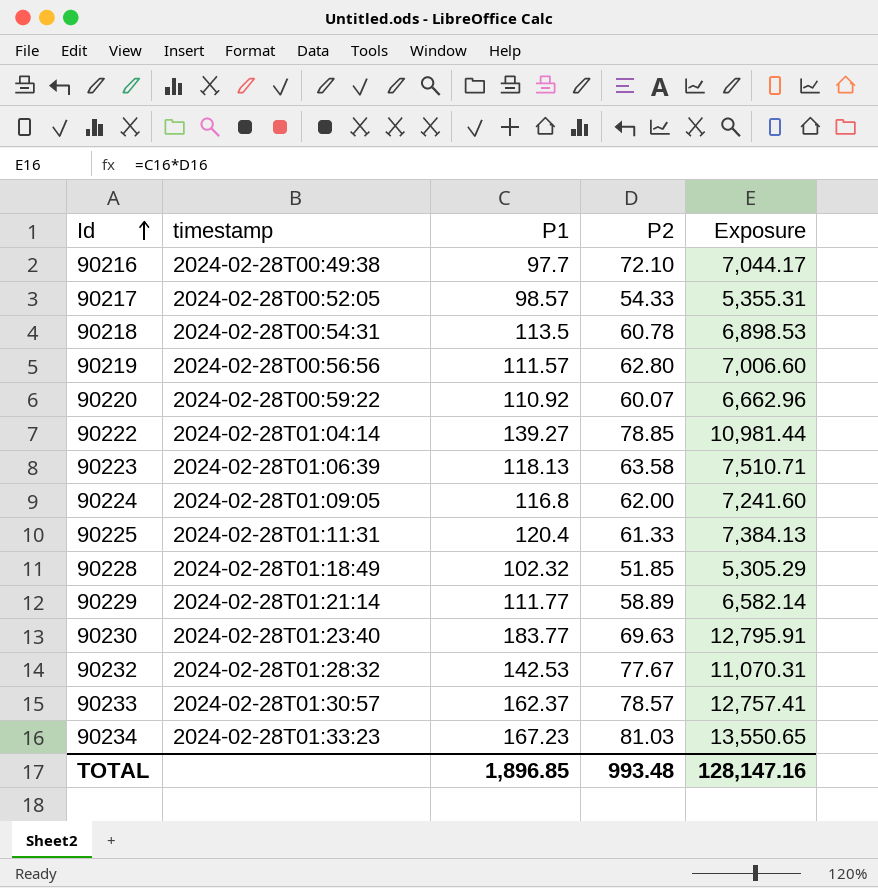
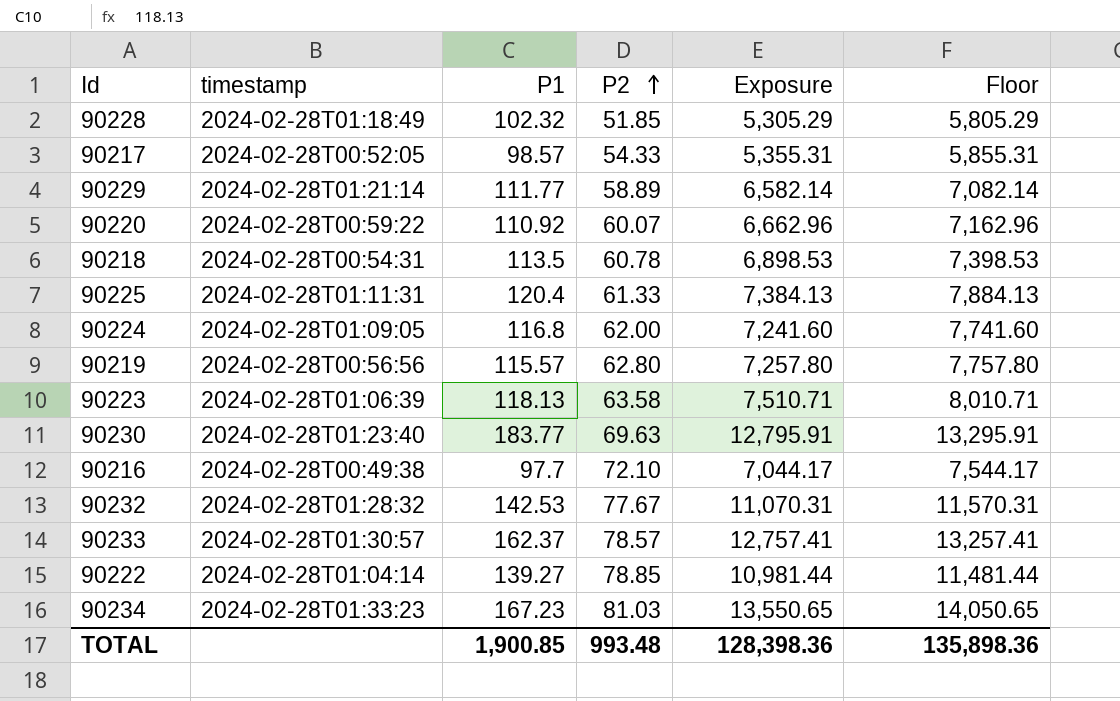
row order: Id ascending -> P2 ascending
column Floor | formula: none -> [Exposure] + 500
90219 | P1: 111.57 -> 115.57
90219 | Exposure: 7,006.60 -> 7,257.80
TOTAL | P1: 1,896.85 -> 1,900.85
TOTAL | Exposure: 128,147.16 -> 128,398.36

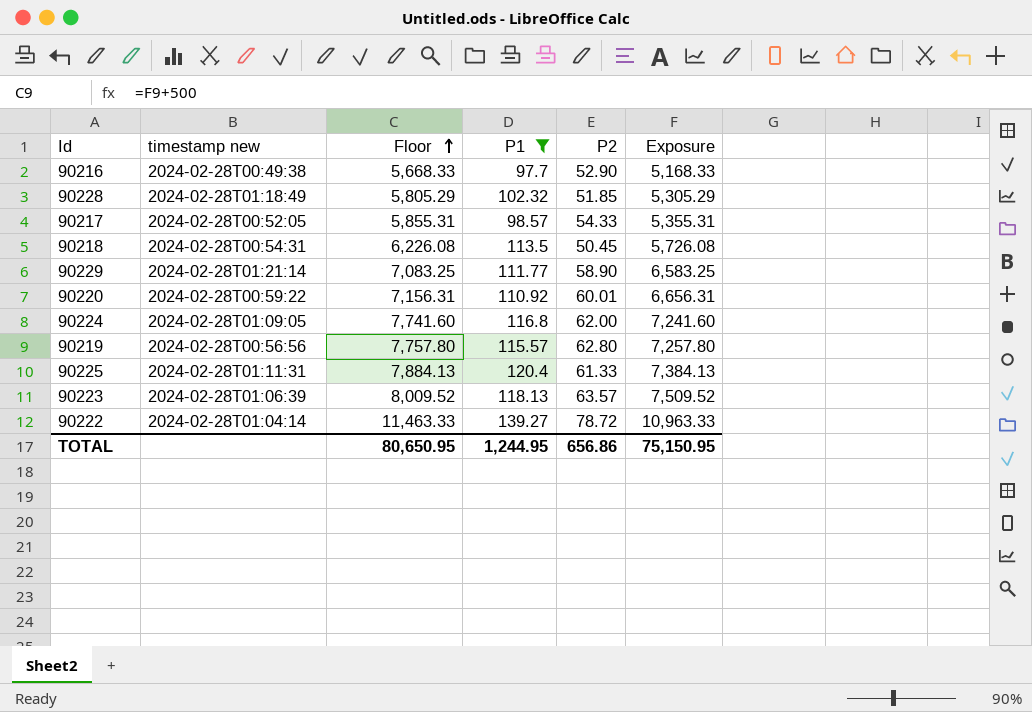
filter: none -> P1 <= 139.27
row order: P2 ascending -> Floor ascending
column name: timestamp -> timestamp new
column Floor | position: 6 -> 3
90216 | Floor: 7,544.17 -> 5,668.33
90216 | P2: 72.10 -> 52.90
90216 | Exposure: 7,044.17 -> 5,168.33
90218 | Floor: 7,398.53 -> 6,226.08
90218 | P2: 60.78 -> 50.45
90218 | Exposure: 6,898.53 -> 5,726.08
90229 | Floor: 7,082.14 -> 7,083.25
90229 | P2: 58.89 -> 58.90
90229 | Exposure: 6,582.14 -> 6,583.25
90220 | Floor: 7,162.96 -> 7,156.31
90220 | P2: 60.07 -> 60.01
90220 | Exposure: 6,662.96 -> 6,656.31
90223 | Floor: 8,010.71 -> 8,009.52
90223 | P2: 63.58 -> 63.57
90223 | Exposure: 7,510.71 -> 7,509.52
90222 | Floor: 11,481.44 -> 11,463.33
90222 | P2: 78.85 -> 78.72
90222 | Exposure: 10,981.44 -> 10,963.33
TOTAL | Floor: 135,898.36 -> 80,650.95
TOTAL | P1: 1,900.85 -> 1,244.95
TOTAL | P2: 993.48 -> 656.86
TOTAL | Exposure: 128,398.36 -> 75,150.95

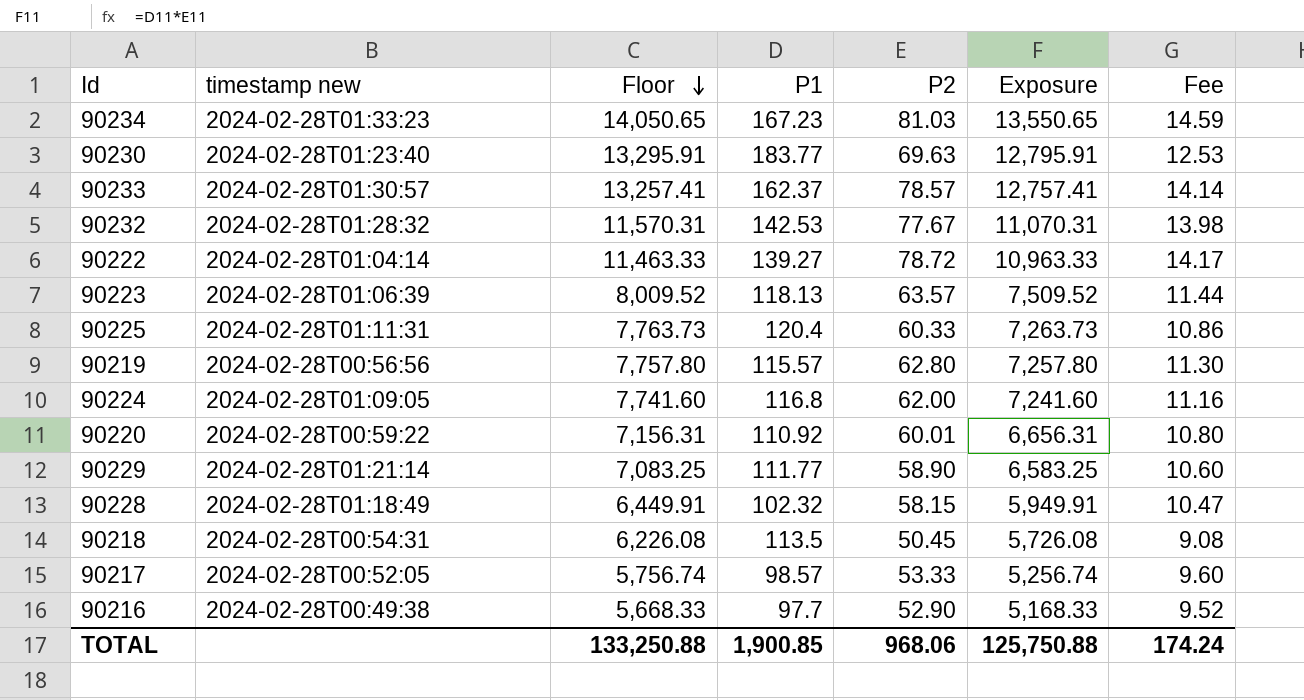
filter: P1 <= 139.27 -> none
row order: Floor ascending -> Floor descending
column Fee | formula: none -> [P2] * 0.18
90225 | Floor: 7,884.13 -> 7,763.73
90225 | P2: 61.33 -> 60.33
90225 | Exposure: 7,384.13 -> 7,263.73
90228 | Floor: 5,805.29 -> 6,449.91
90228 | P2: 51.85 -> 58.15
90228 | Exposure: 5,305.29 -> 5,949.91
90217 | Floor: 5,855.31 -> 5,756.74
90217 | P2: 54.33 -> 53.33
90217 | Exposure: 5,355.31 -> 5,256.74
TOTAL | Floor: 80,650.95 -> 133,250.88
TOTAL | P1: 1,244.95 -> 1,900.85
TOTAL | P2: 656.86 -> 968.06
TOTAL | Exposure: 75,150.95 -> 125,750.88

